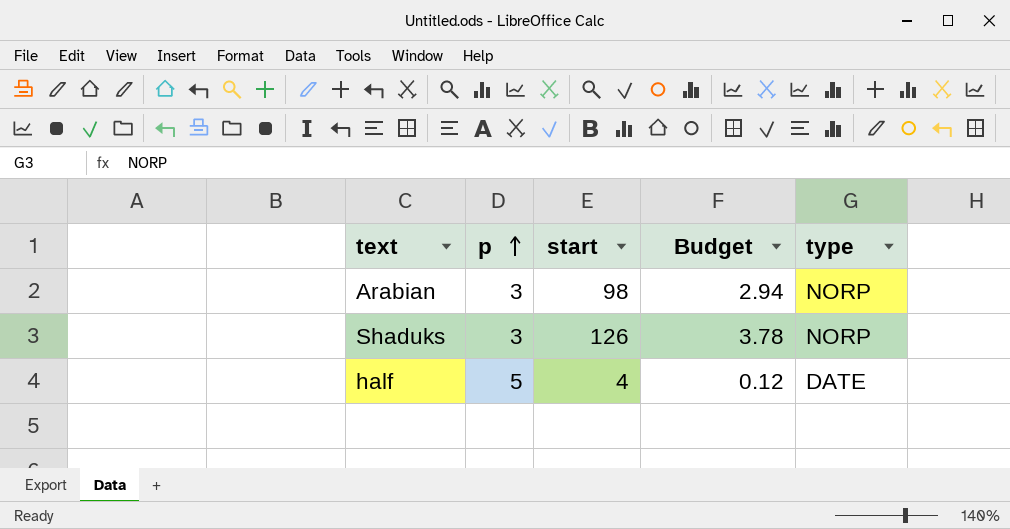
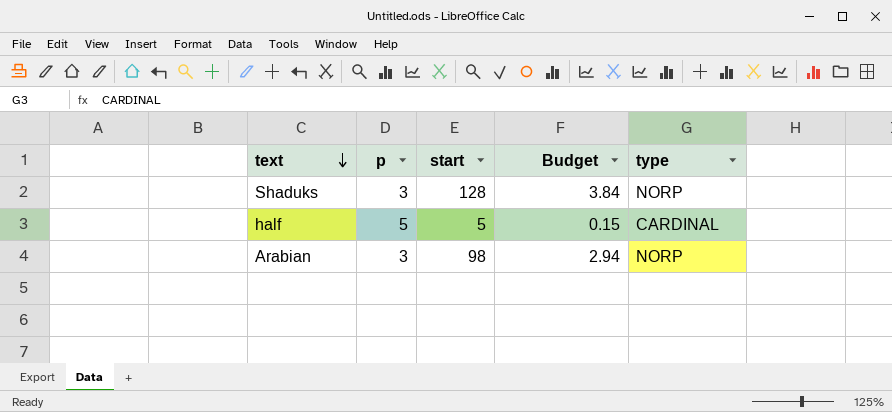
row order: p ascending -> text descending
Shaduks | start: 126 -> 128
Shaduks | Budget: 3.78 -> 3.84
half | start: 4 -> 5
half | Budget: 0.12 -> 0.15
half | type: DATE -> CARDINAL

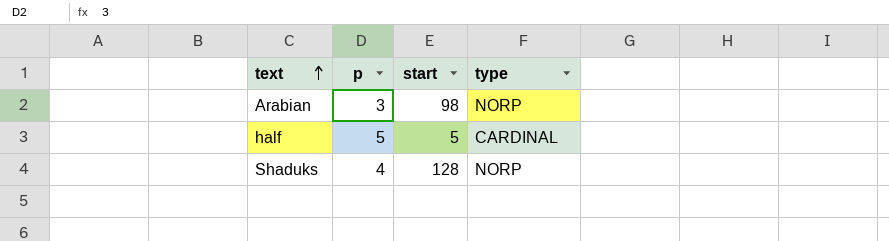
row order: text descending -> text ascending
column Budget | formula: [start] * 0.03 -> none
Shaduks | p: 3 -> 4

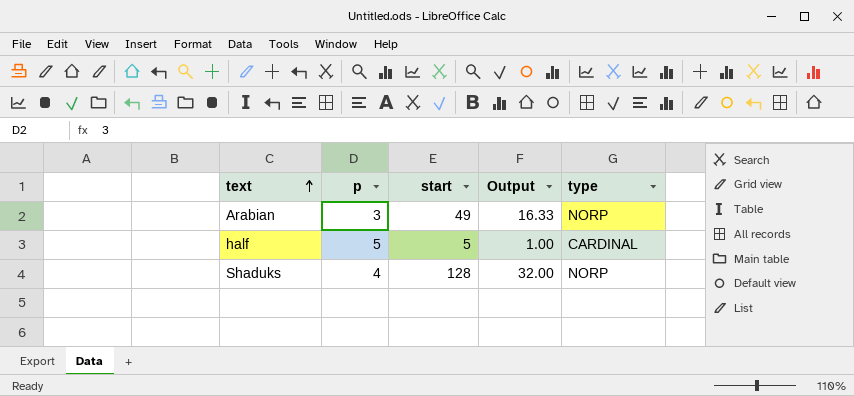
column Output | formula: none -> [start] / [p]
Arabian | start: 98 -> 49

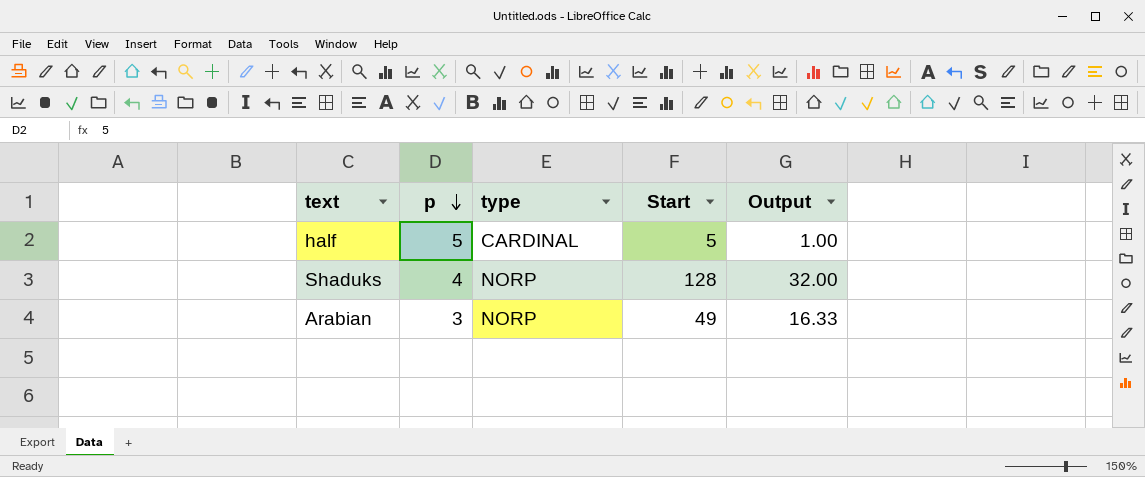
row order: text ascending -> p descending
column type | position: 5 -> 3
column name: start -> Start

